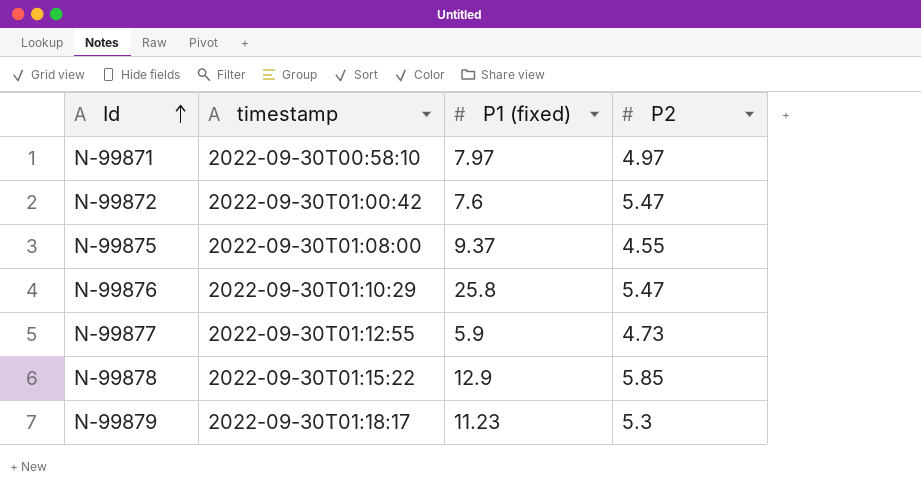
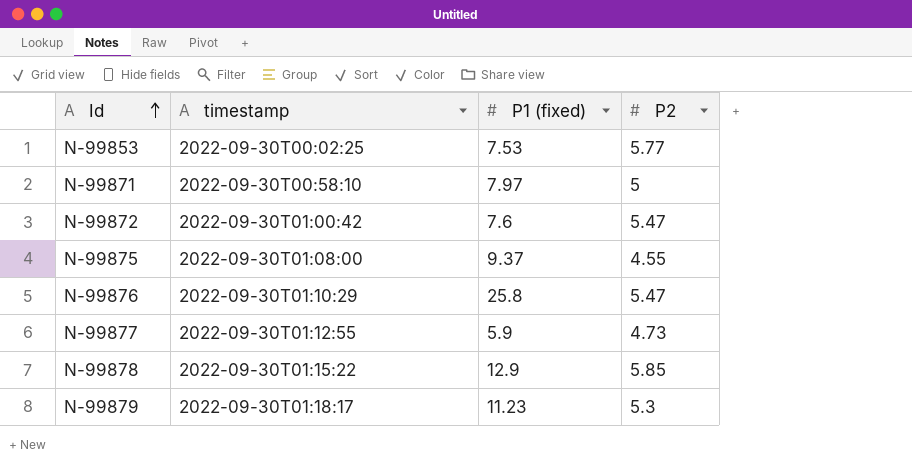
row N-99853: none -> 2022-09-30T00:02:25 | 7.53 | 5.77
N-99871 | P2: 4.97 -> 5

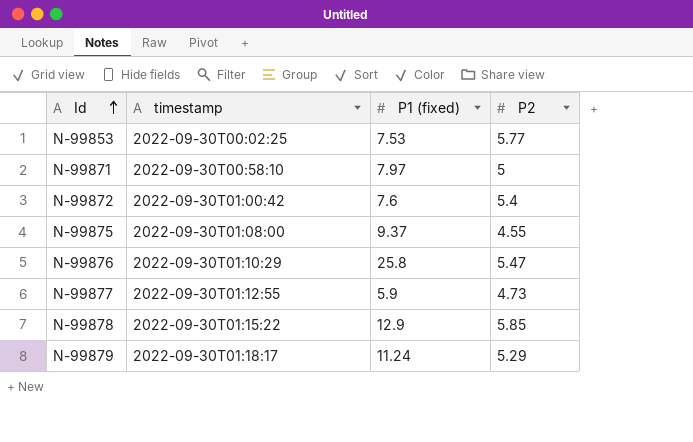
N-99872 | P2: 5.47 -> 5.4
N-99879 | P1 (fixed): 11.23 -> 11.24
N-99879 | P2: 5.3 -> 5.29

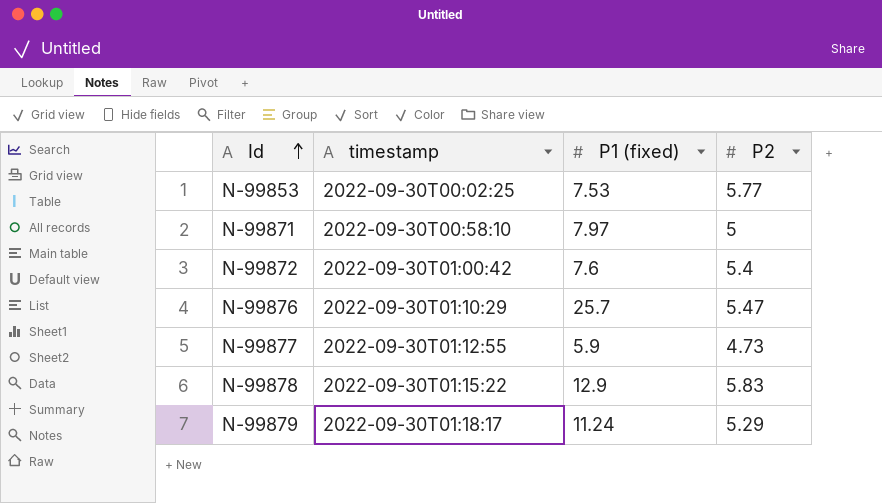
row N-99875: 2022-09-30T01:08:00 | 9.37 | 4.55 -> none
N-99876 | P1 (fixed): 25.8 -> 25.7
N-99878 | P2: 5.85 -> 5.83

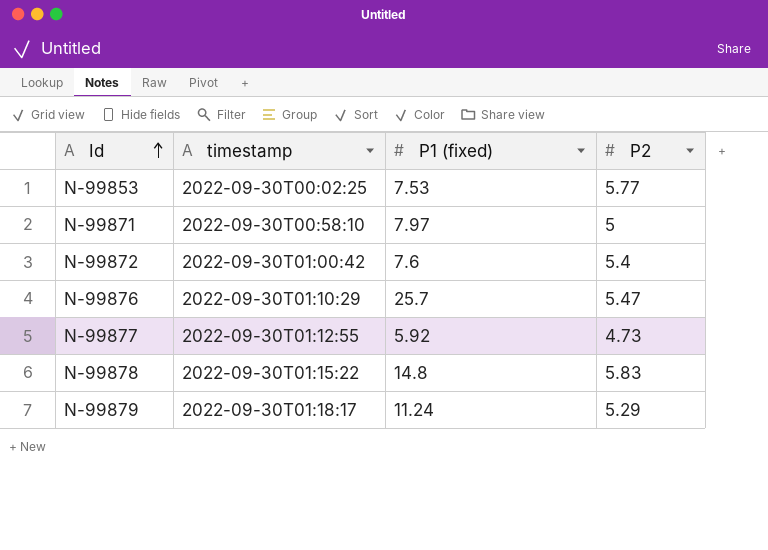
N-99877 | P1 (fixed): 5.9 -> 5.92
N-99878 | P1 (fixed): 12.9 -> 14.8

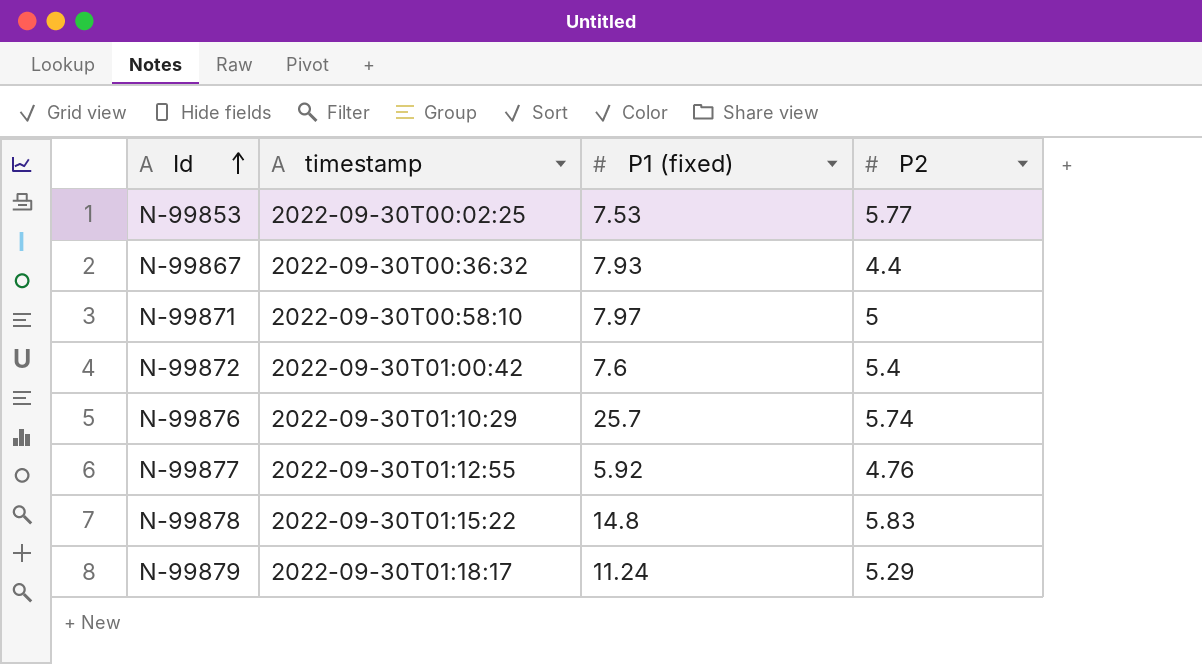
row N-99867: none -> 2022-09-30T00:36:32 | 7.93 | 4.4
N-99876 | P2: 5.47 -> 5.74
N-99877 | P2: 4.73 -> 4.76

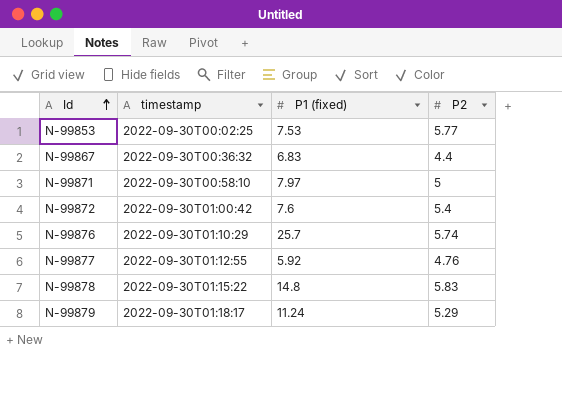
N-99867 | P1 (fixed): 7.93 -> 6.83

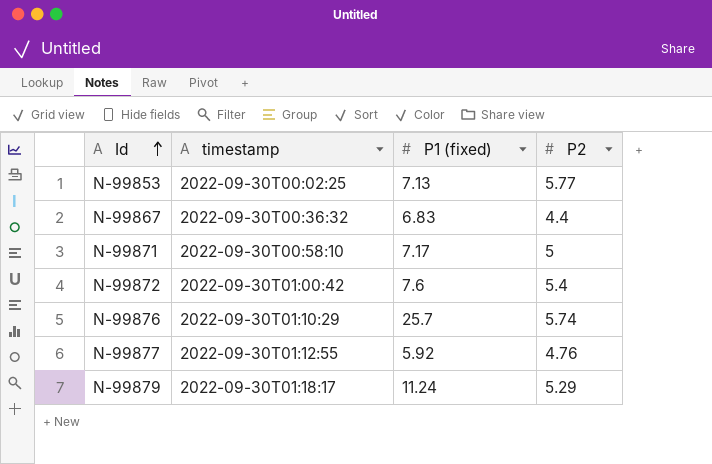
row N-99878: 2022-09-30T01:15:22 | 14.8 | 5.83 -> none
N-99853 | P1 (fixed): 7.53 -> 7.13
N-99871 | P1 (fixed): 7.97 -> 7.17

